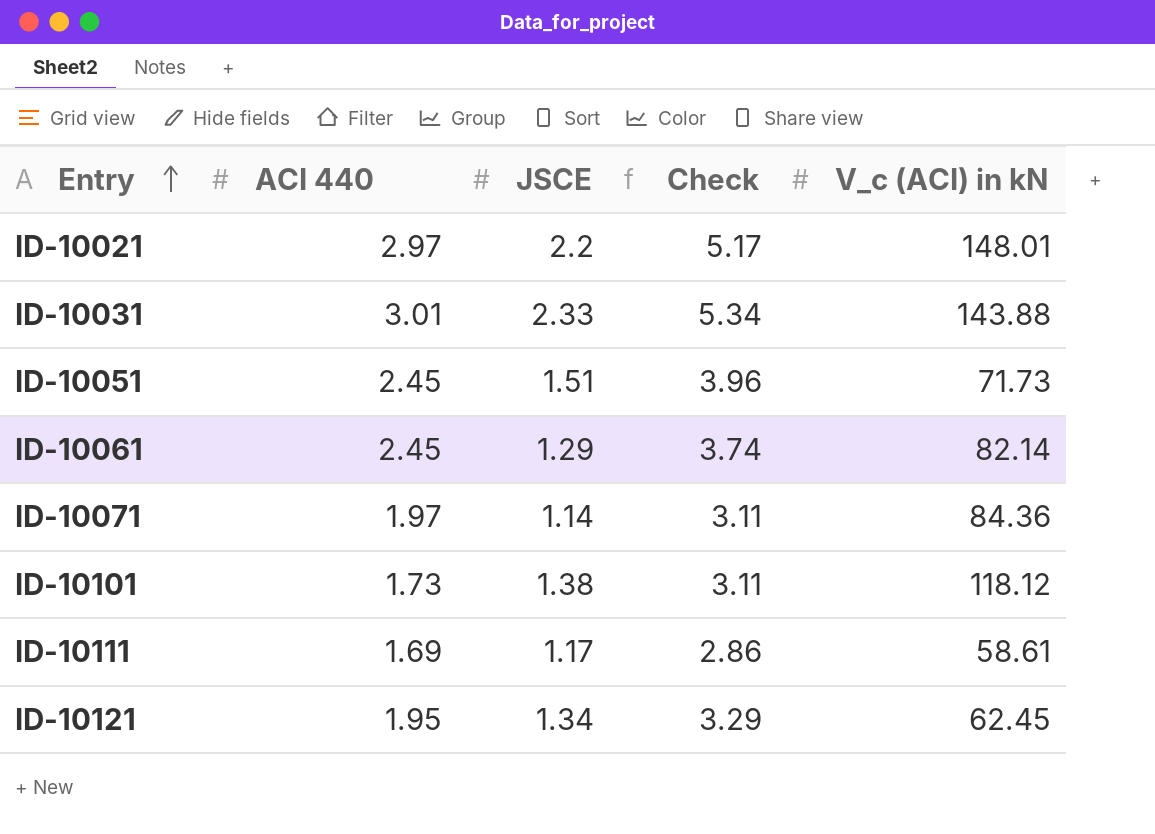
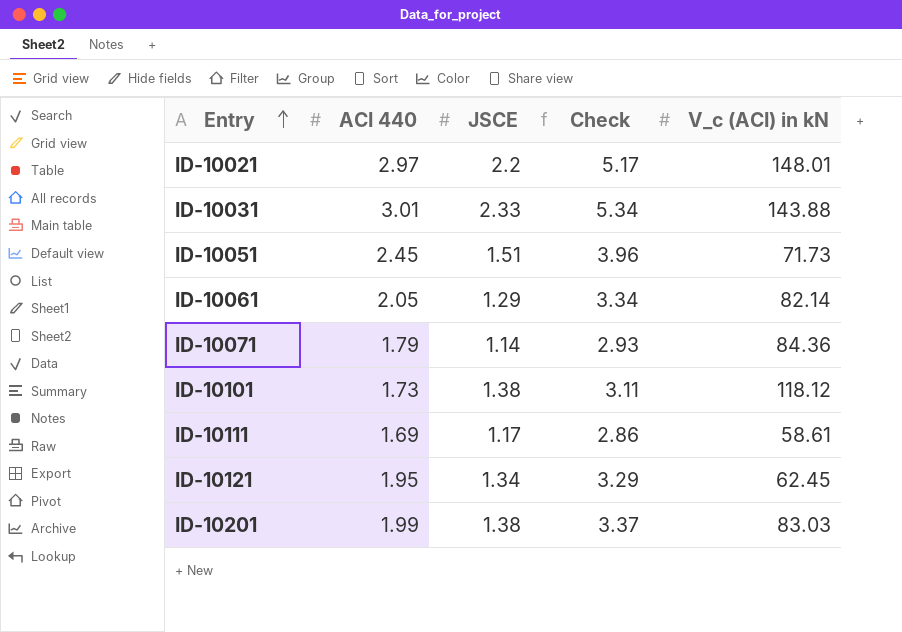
ID-10061 | ACI 440: 2.45 -> 2.05
ID-10061 | Check: 3.74 -> 3.34
ID-10071 | ACI 440: 1.97 -> 1.79
ID-10071 | Check: 3.11 -> 2.93
row ID-10201: none -> 1.99 | 1.38 | 3.37 | 83.03

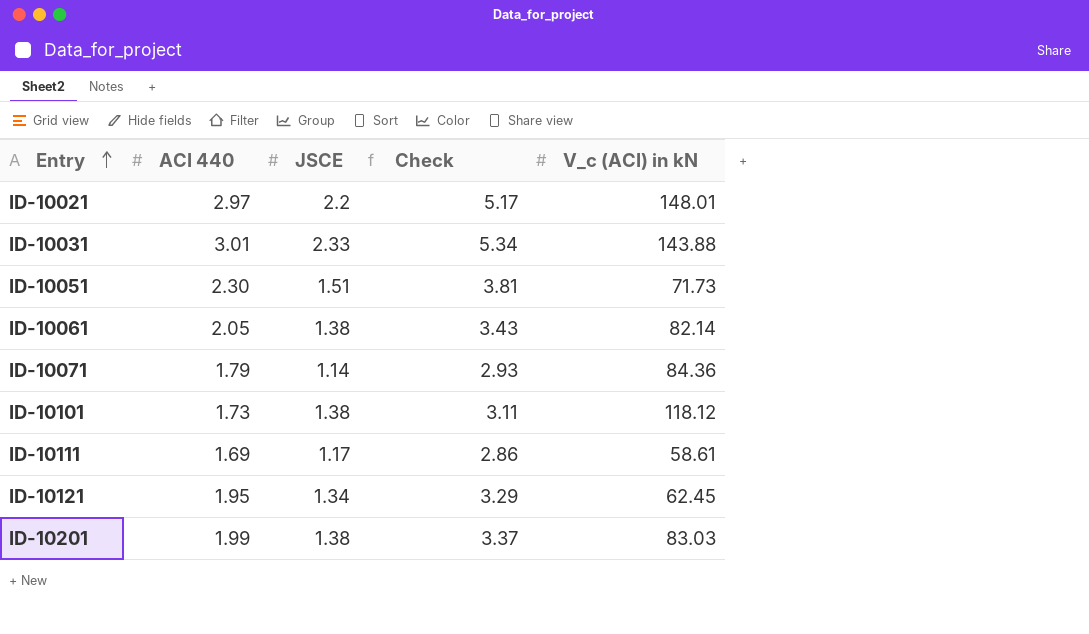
ID-10051 | ACI 440: 2.45 -> 2.30
ID-10051 | Check: 3.96 -> 3.81
ID-10061 | JSCE: 1.29 -> 1.38
ID-10061 | Check: 3.34 -> 3.43

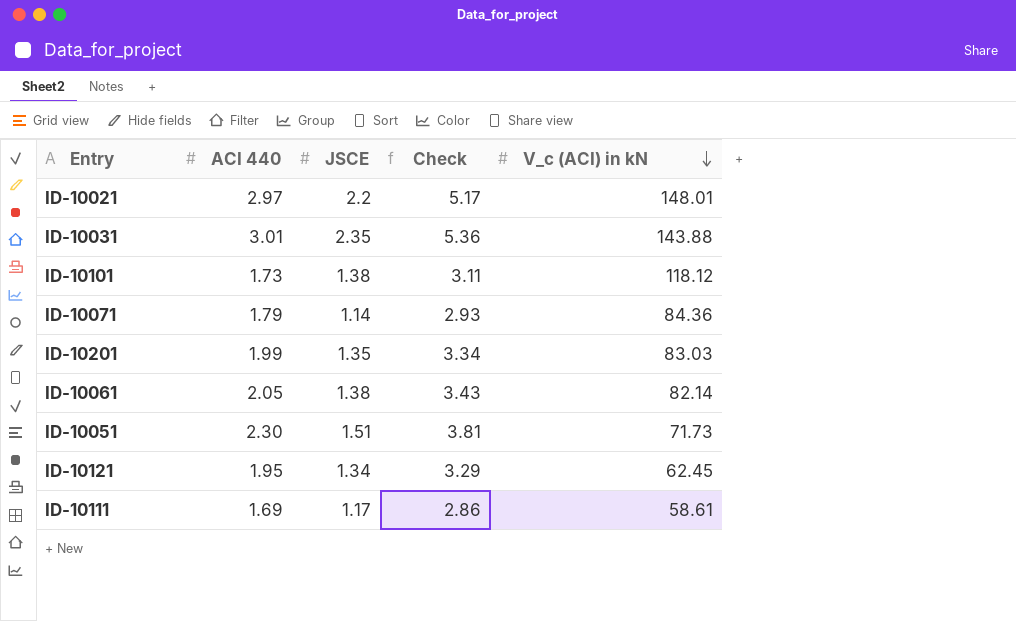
row order: Entry ascending -> V_c (ACI) in kN descending
ID-10031 | JSCE: 2.33 -> 2.35
ID-10031 | Check: 5.34 -> 5.36
ID-10201 | JSCE: 1.38 -> 1.35
ID-10201 | Check: 3.37 -> 3.34

